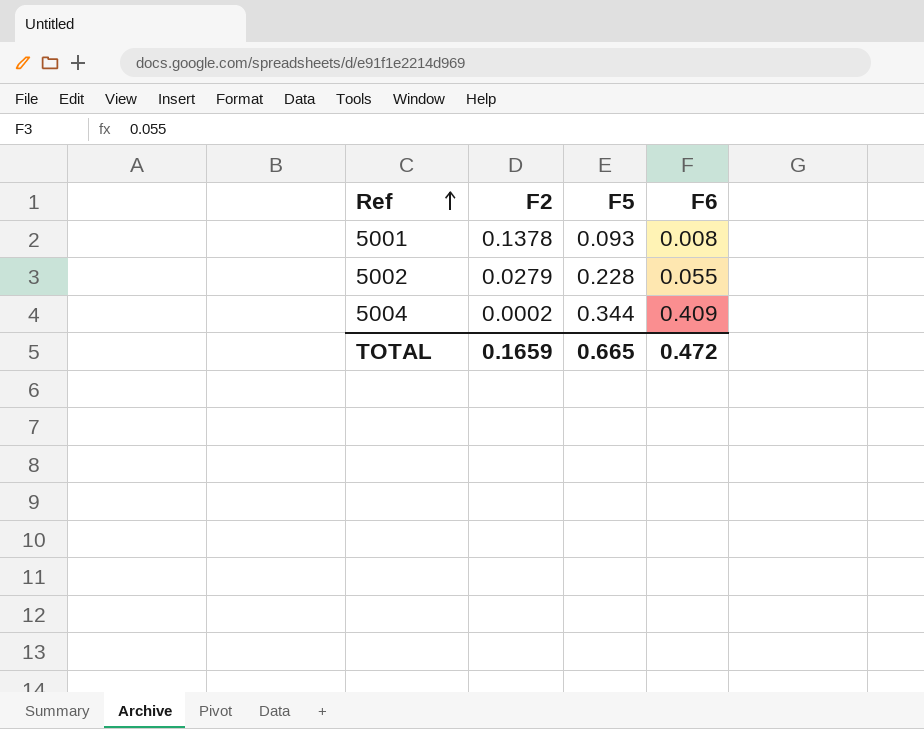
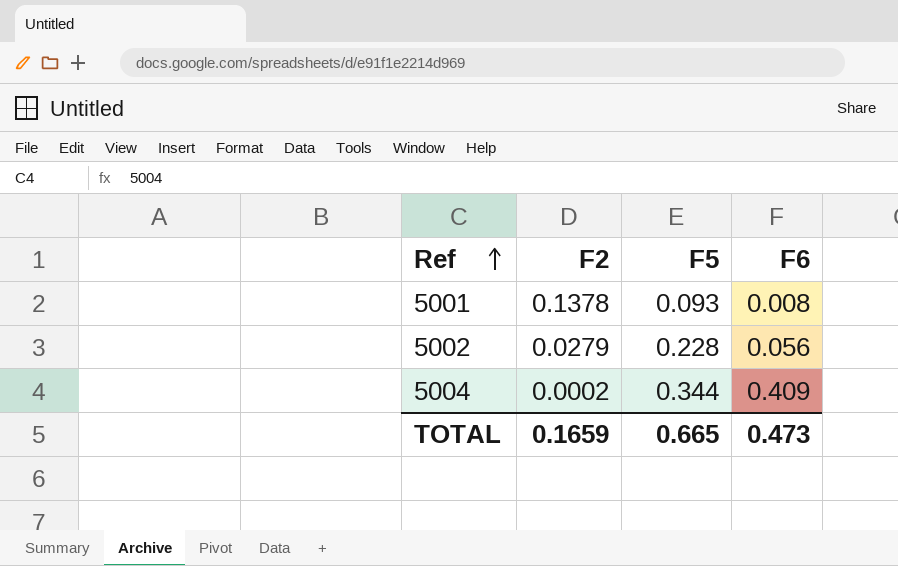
5002 | F6: 0.055 -> 0.056
TOTAL | F6: 0.472 -> 0.473

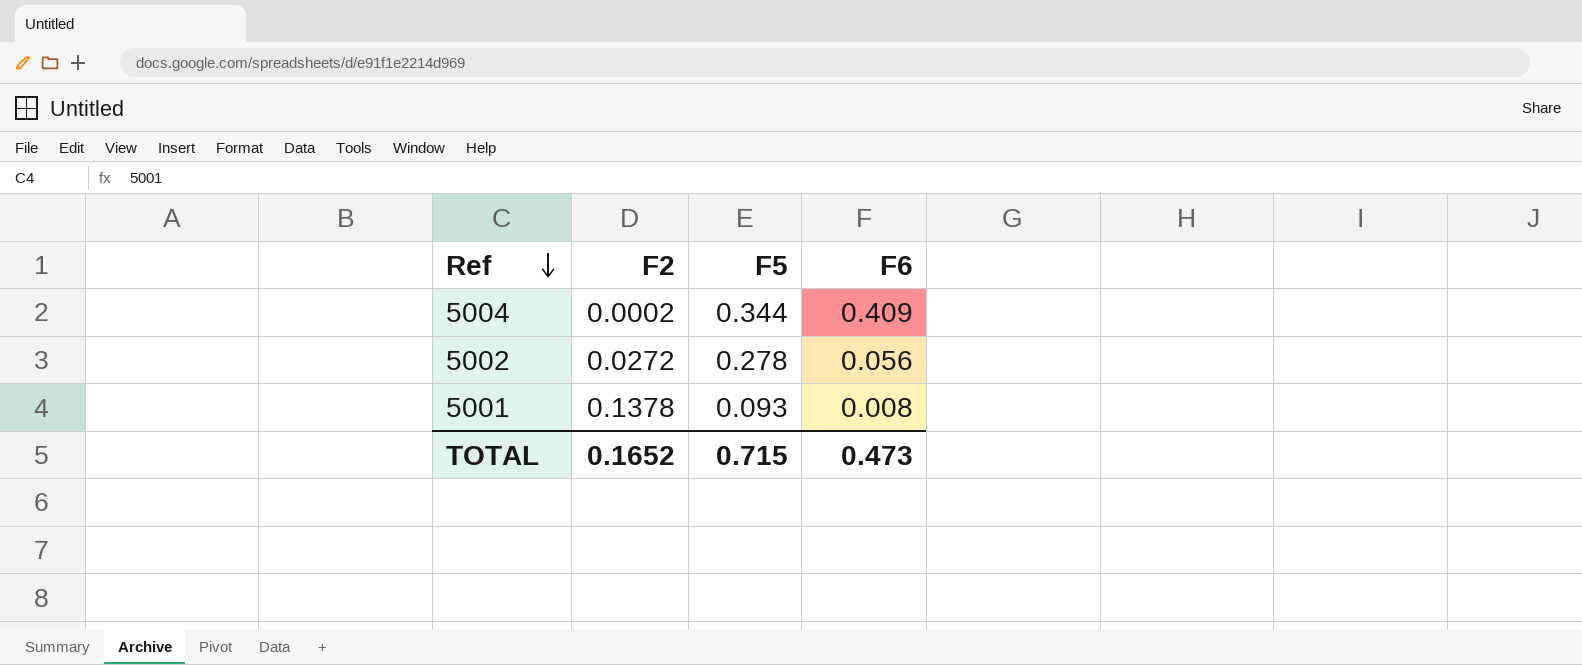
row order: Ref ascending -> Ref descending
5002 | F2: 0.0279 -> 0.0272
5002 | F5: 0.228 -> 0.278
TOTAL | F2: 0.1659 -> 0.1652
TOTAL | F5: 0.665 -> 0.715

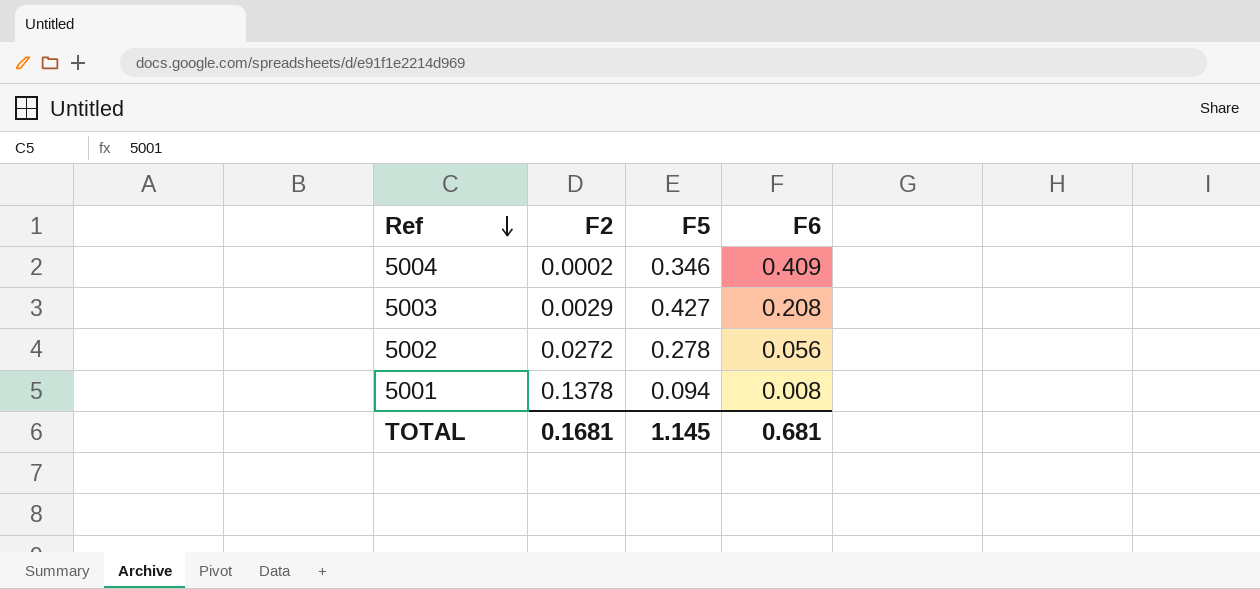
5004 | F5: 0.344 -> 0.346
row 5003: none -> 0.0029 | 0.427 | 0.208
5001 | F5: 0.093 -> 0.094
TOTAL | F2: 0.1652 -> 0.1681
TOTAL | F5: 0.715 -> 1.145
TOTAL | F6: 0.473 -> 0.681

